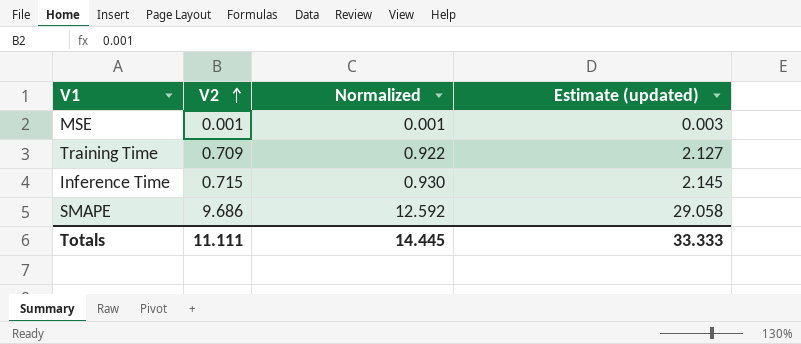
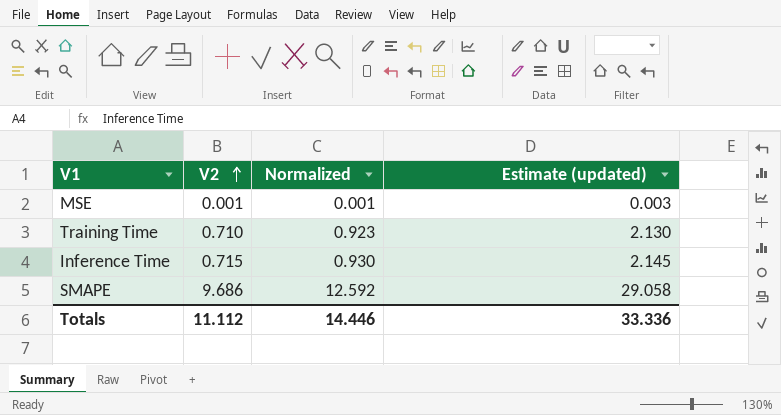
Training Time | V2: 0.709 -> 0.710
Training Time | Normalized: 0.922 -> 0.923
Training Time | Estimate (updated): 2.127 -> 2.130
Totals | V2: 11.111 -> 11.112
Totals | Normalized: 14.445 -> 14.446
Totals | Estimate (updated): 33.333 -> 33.336

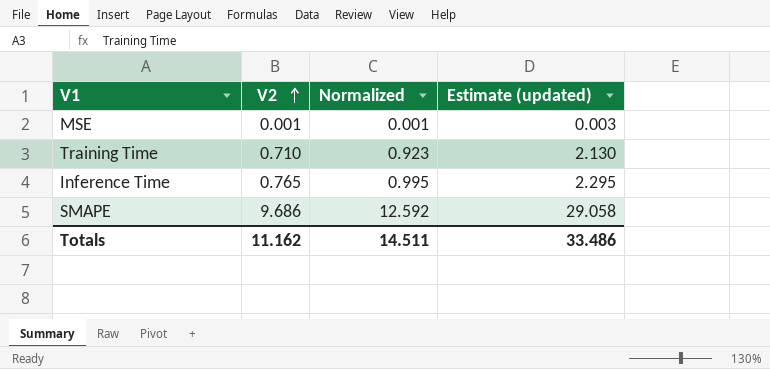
Inference Time | V2: 0.715 -> 0.765
Inference Time | Normalized: 0.930 -> 0.995
Inference Time | Estimate (updated): 2.145 -> 2.295
Totals | V2: 11.112 -> 11.162
Totals | Normalized: 14.446 -> 14.511
Totals | Estimate (updated): 33.336 -> 33.486

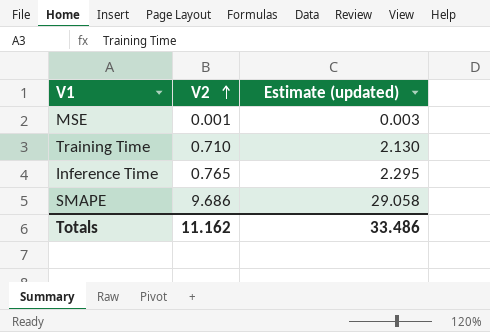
column Normalized | formula: [V2] * 1.3 -> none

